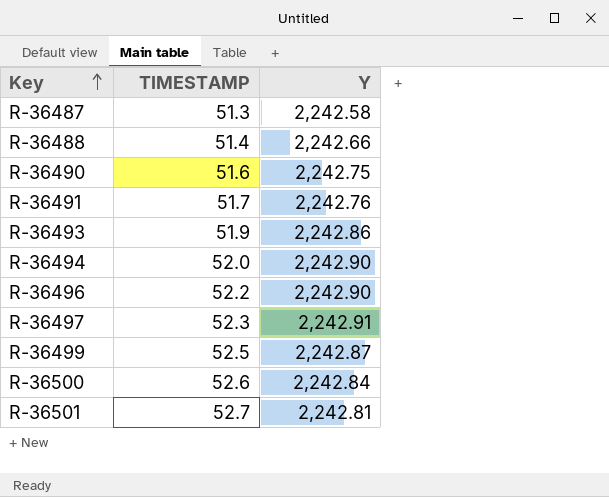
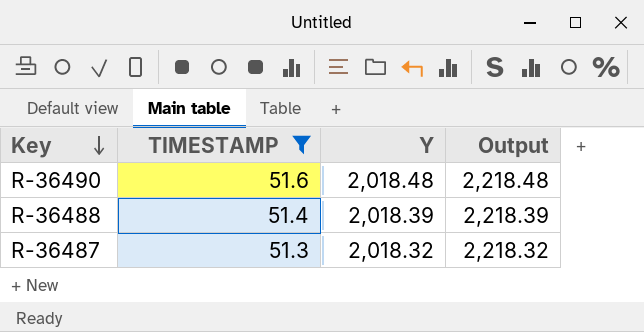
filter: none -> TIMESTAMP <= 51.6
row order: Key ascending -> Key descending
column Output | formula: none -> [Y] + 200
R-36490 | Y: 2,242.75 -> 2,018.48
R-36488 | Y: 2,242.66 -> 2,018.39
R-36487 | Y: 2,242.58 -> 2,018.32

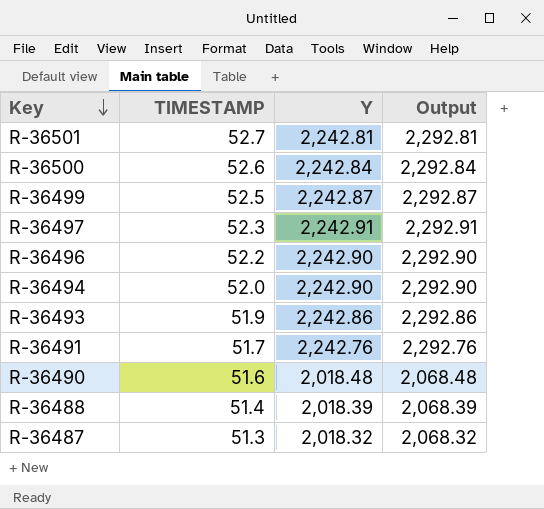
filter: TIMESTAMP <= 51.6 -> none
column Output | formula: [Y] + 200 -> [Y] + 50

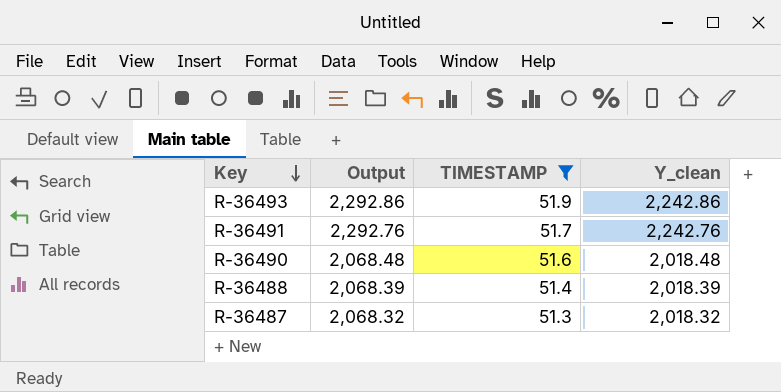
filter: none -> TIMESTAMP <= 51.9
column Output | position: 4 -> 2
column name: Y -> Y_clean

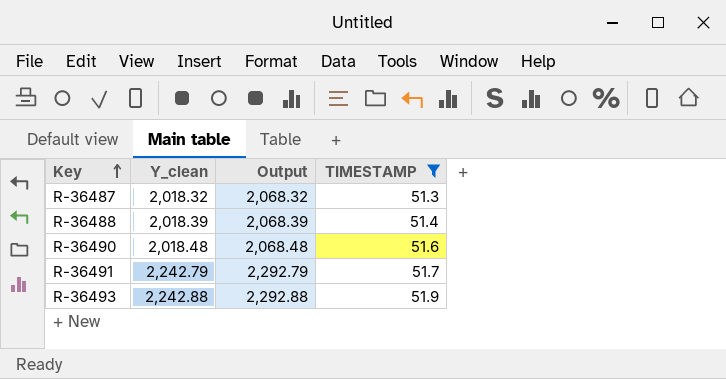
row order: Key descending -> Key ascending
column Y_clean | position: 4 -> 2
R-36491 | Y_clean: 2,242.76 -> 2,242.79
R-36491 | Output: 2,292.76 -> 2,292.79
R-36493 | Y_clean: 2,242.86 -> 2,242.88
R-36493 | Output: 2,292.86 -> 2,292.88

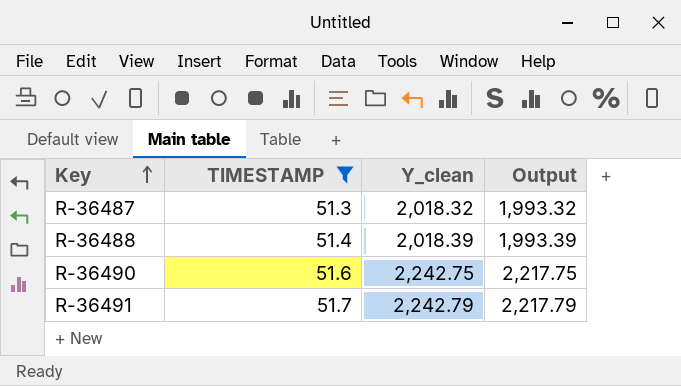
column TIMESTAMP | position: 4 -> 2
column Output | formula: [Y_clean] + 50 -> [Y_clean] - 25
row R-36493: 2,242.88 | 2,292.88 | 51.9 -> none
R-36490 | Y_clean: 2,018.48 -> 2,242.75

